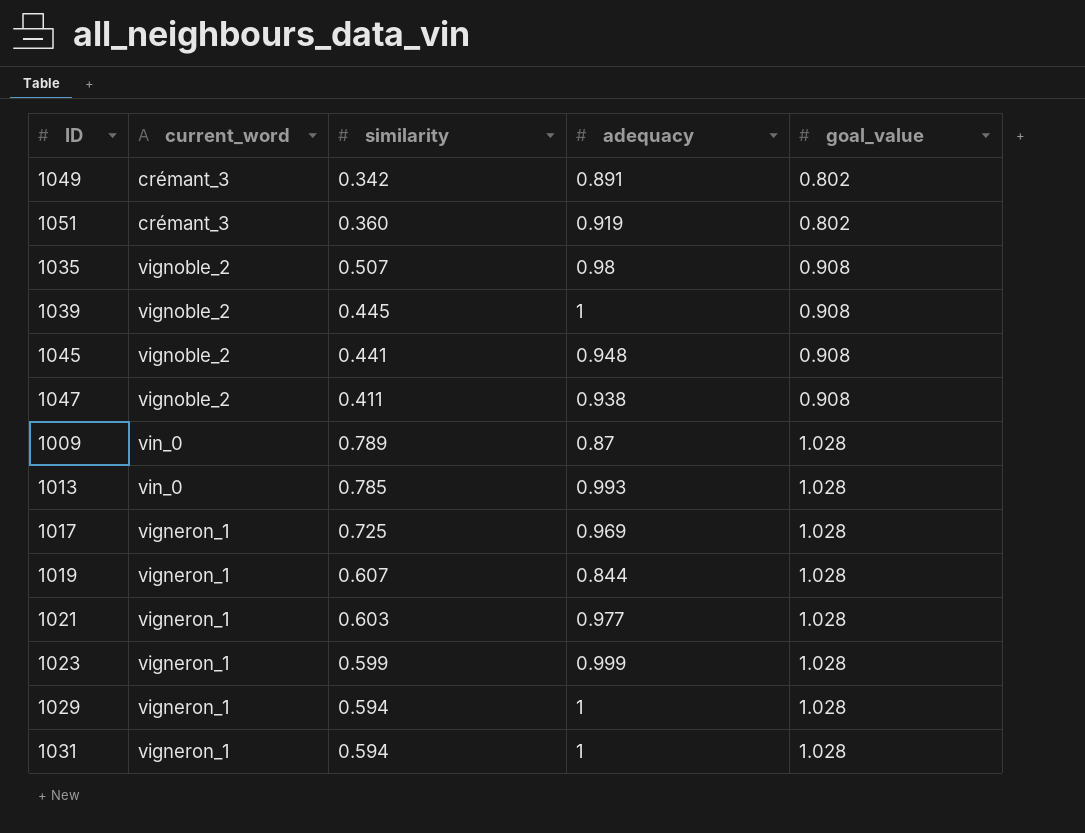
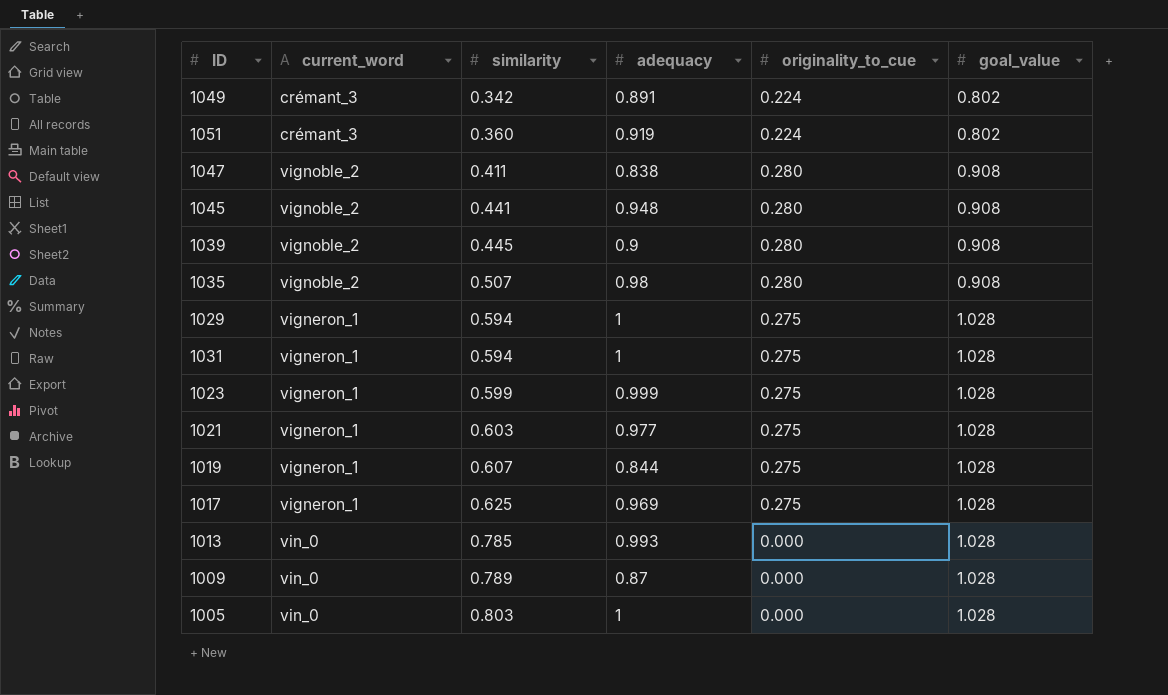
row order: goal_value ascending -> similarity ascending
column originality_to_cue | position: none -> 5
1047 | adequacy: 0.938 -> 0.838
1039 | adequacy: 1 -> 0.9
1017 | similarity: 0.725 -> 0.625
row 1005: none -> vin_0 | 0.803 | 1 | 0.000 | 1.028

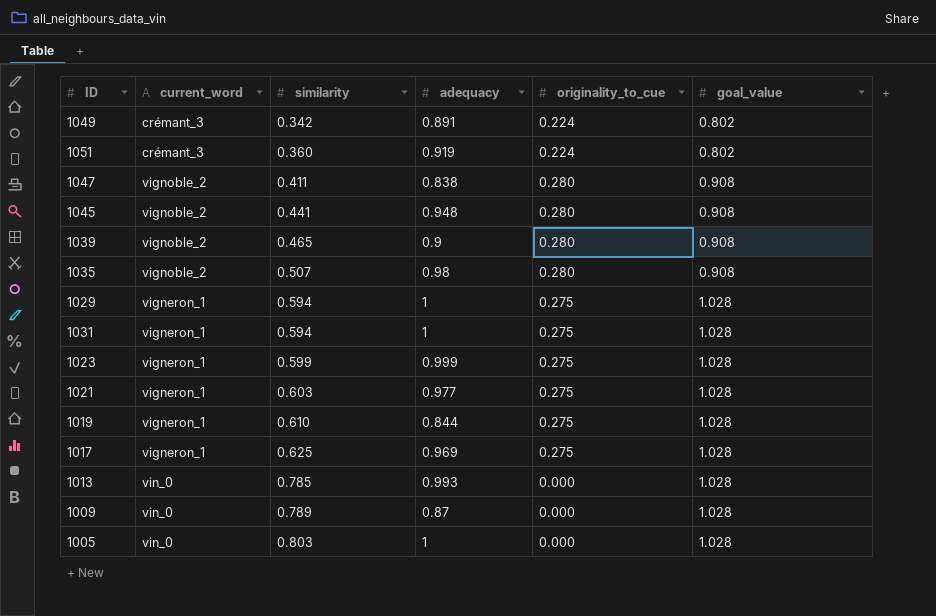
1039 | similarity: 0.445 -> 0.465
1019 | similarity: 0.607 -> 0.610

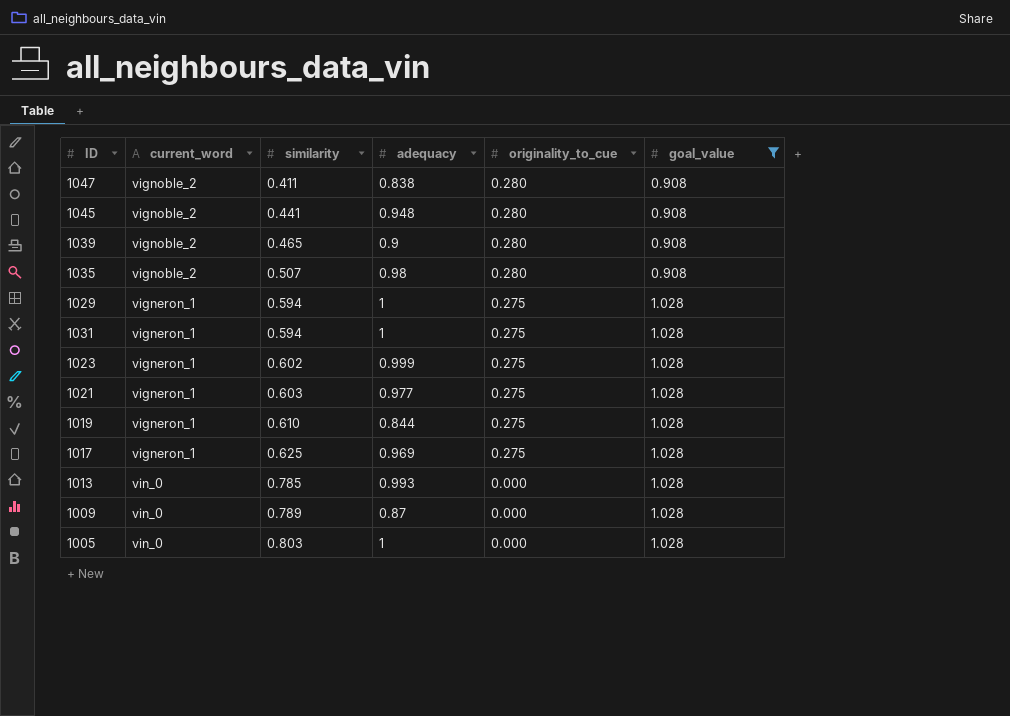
filter: none -> goal_value != 0.802
1023 | similarity: 0.599 -> 0.602

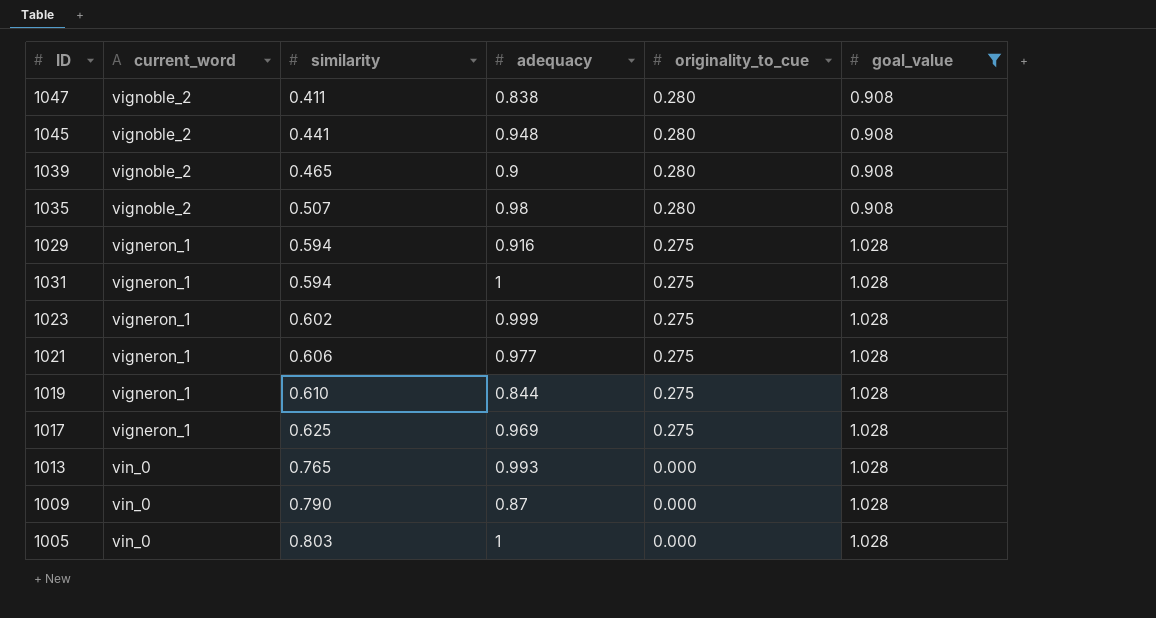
1029 | adequacy: 1 -> 0.916
1021 | similarity: 0.603 -> 0.606
1013 | similarity: 0.785 -> 0.765
1009 | similarity: 0.789 -> 0.790

